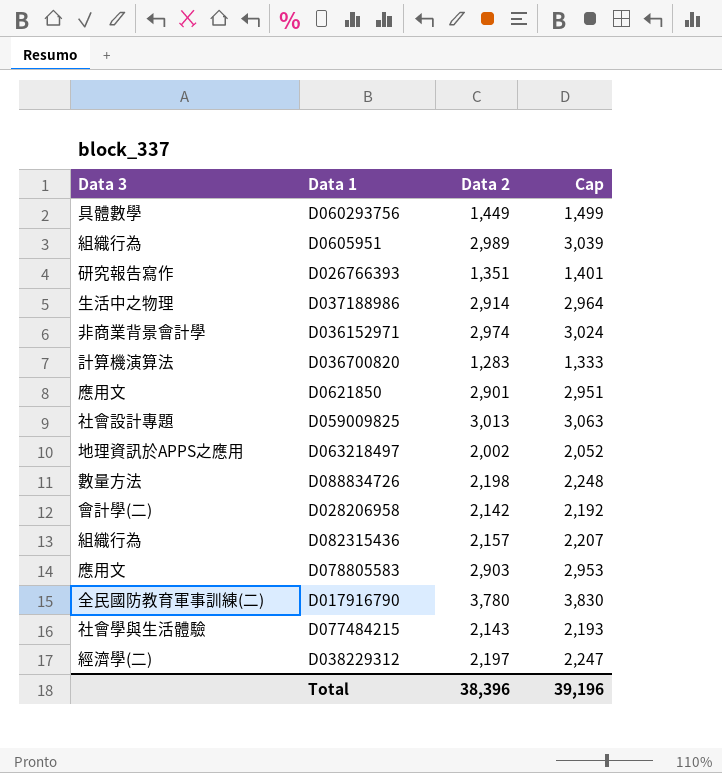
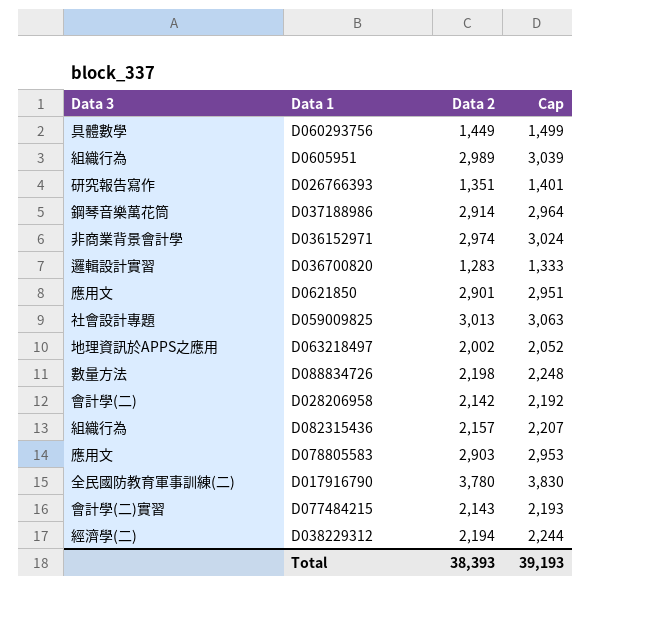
D037188986 | Data 3: 生活中之物理 -> 鋼琴音樂萬花筒
D036700820 | Data 3: 計算機演算法 -> 邏輯設計實習
D077484215 | Data 3: 社會學與生活體驗 -> 會計學(二)實習
D038229312 | Data 2: 2,197 -> 2,194
D038229312 | Cap: 2,247 -> 2,244
Total | Data 2: 38,396 -> 38,393
Total | Cap: 39,196 -> 39,193

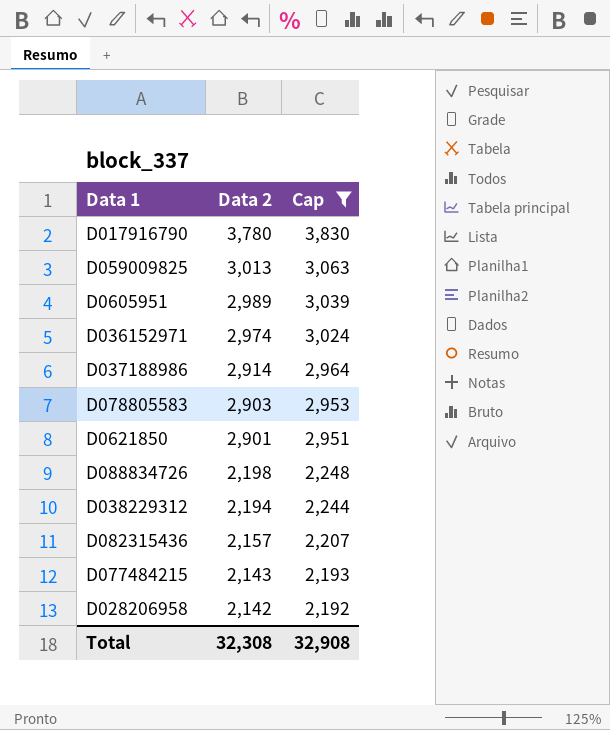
filter: none -> Cap >= 2,192
row order: none -> Data 2 descending
column Data 3 | position: 1 -> none
Total | Data 2: 38,393 -> 32,308
Total | Cap: 39,193 -> 32,908

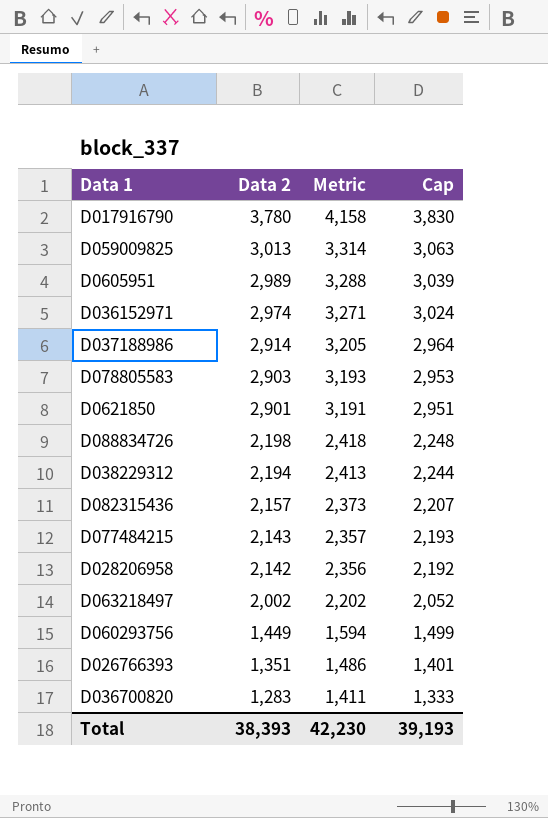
filter: Cap >= 2,192 -> none
column Metric | formula: none -> [Data 2] * 1.1
Total | Data 2: 32,308 -> 38,393
Total | Cap: 32,908 -> 39,193

